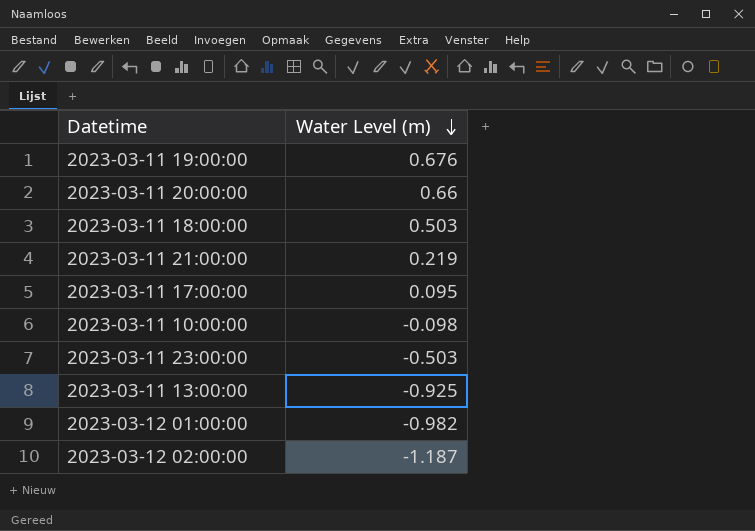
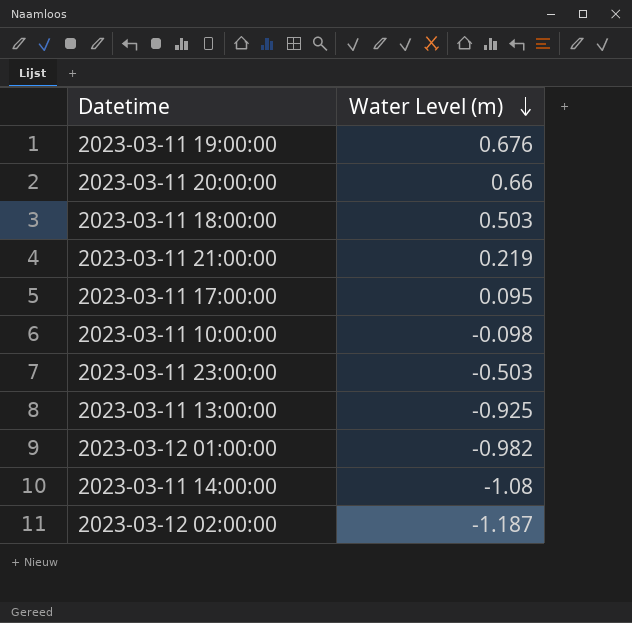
row 2023-03-11 14:00:00: none -> -1.08

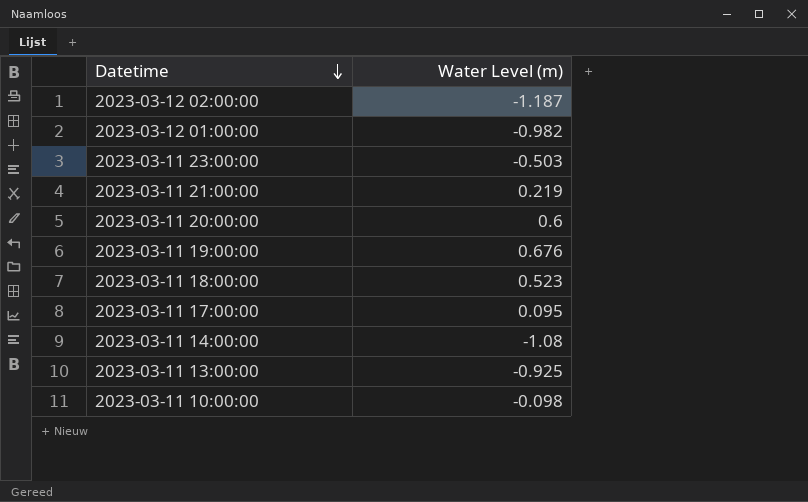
row order: Water Level (m) descending -> Datetime descending
2023-03-11 20:00:00 | Water Level (m): 0.66 -> 0.6
2023-03-11 18:00:00 | Water Level (m): 0.503 -> 0.523

